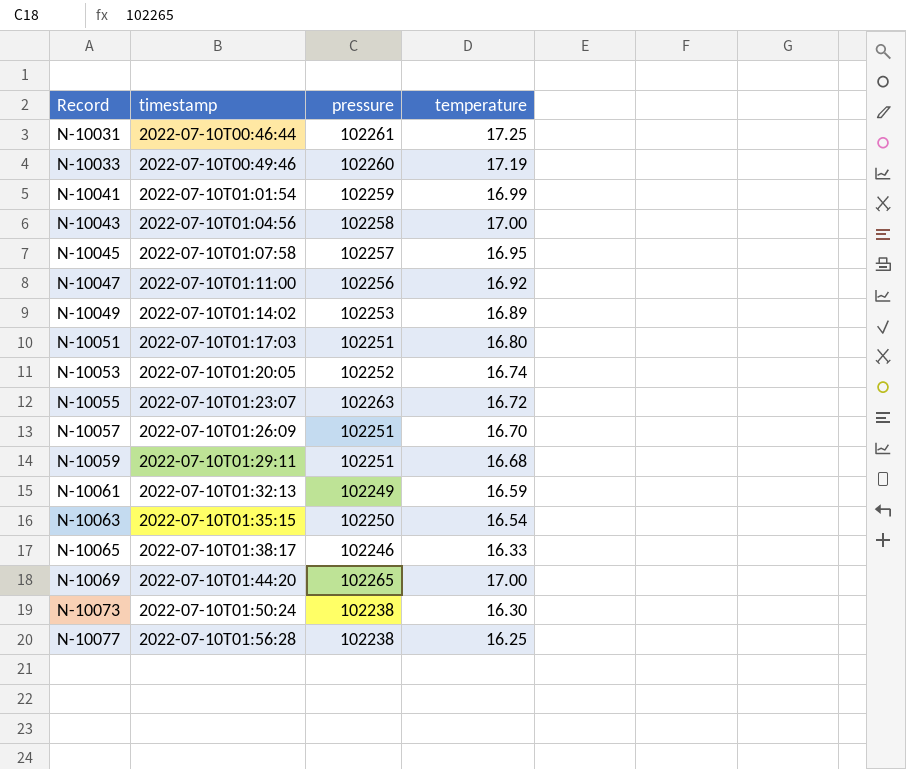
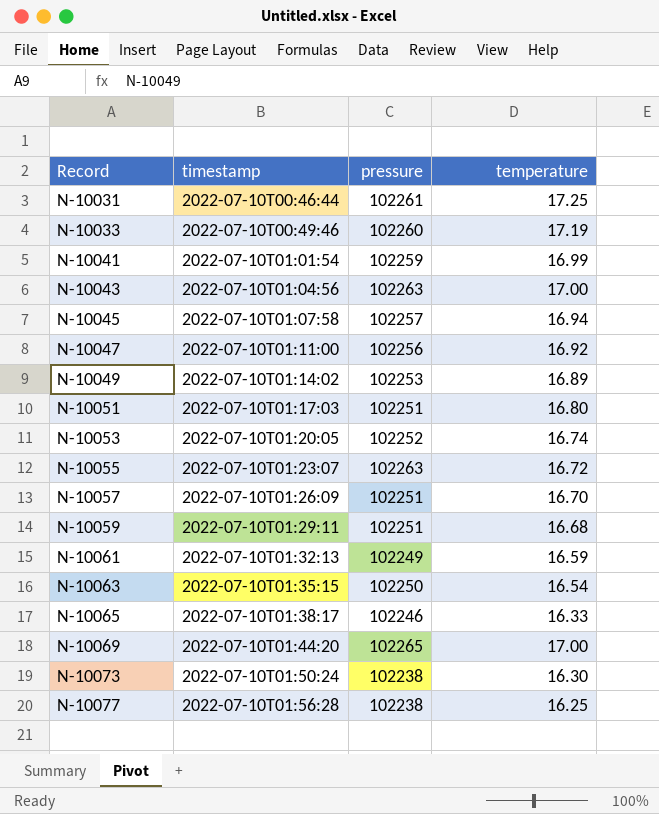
N-10043 | pressure: 102258 -> 102263
N-10045 | temperature: 16.95 -> 16.94

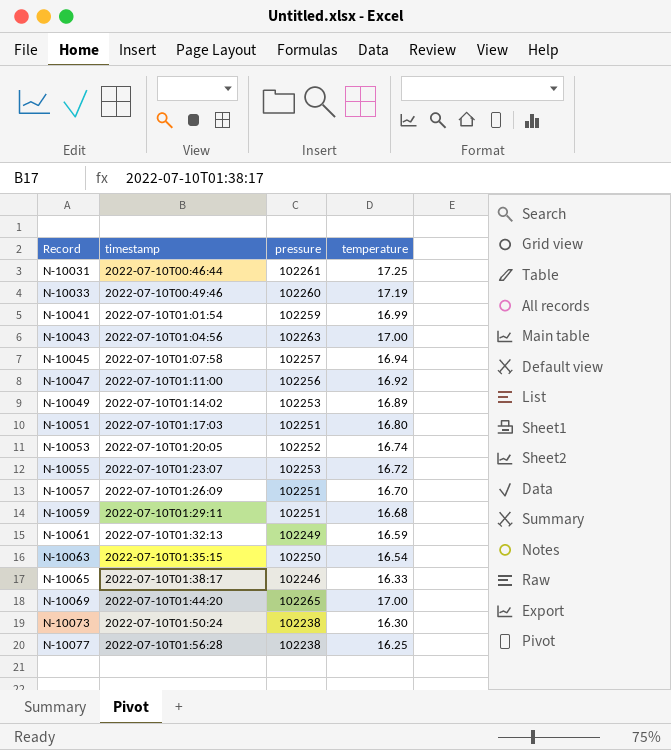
N-10055 | pressure: 102263 -> 102253

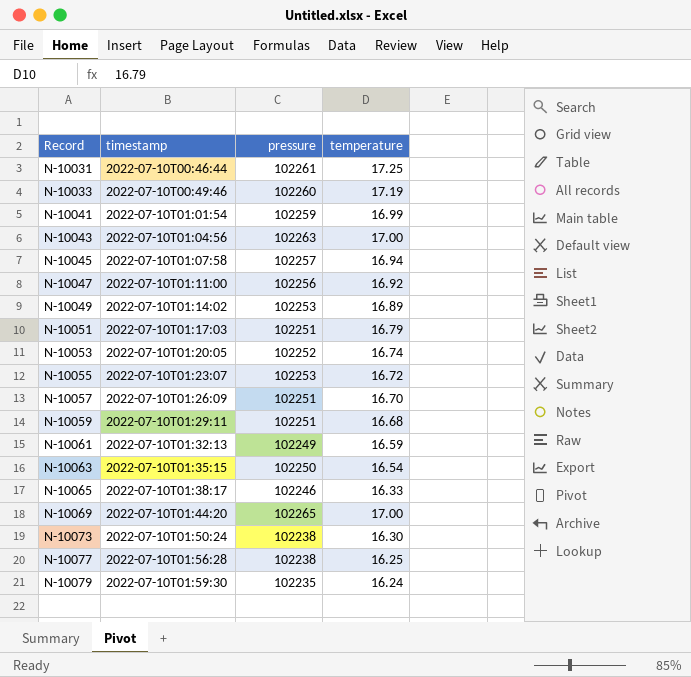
N-10051 | temperature: 16.80 -> 16.79
row N-10079: none -> 2022-07-10T01:59:30 | 102235 | 16.24

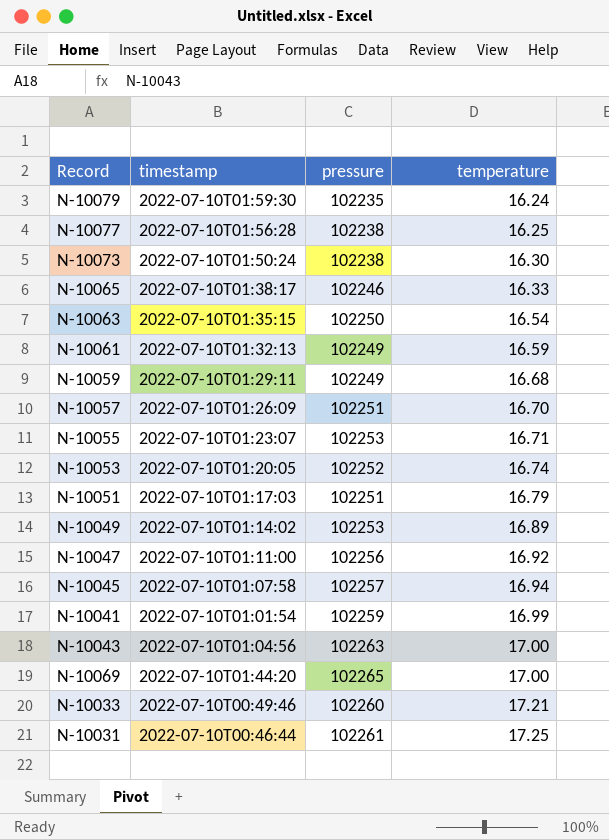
row order: Record ascending -> temperature ascending
N-10059 | pressure: 102251 -> 102249
N-10055 | temperature: 16.72 -> 16.71
N-10033 | temperature: 17.19 -> 17.21

